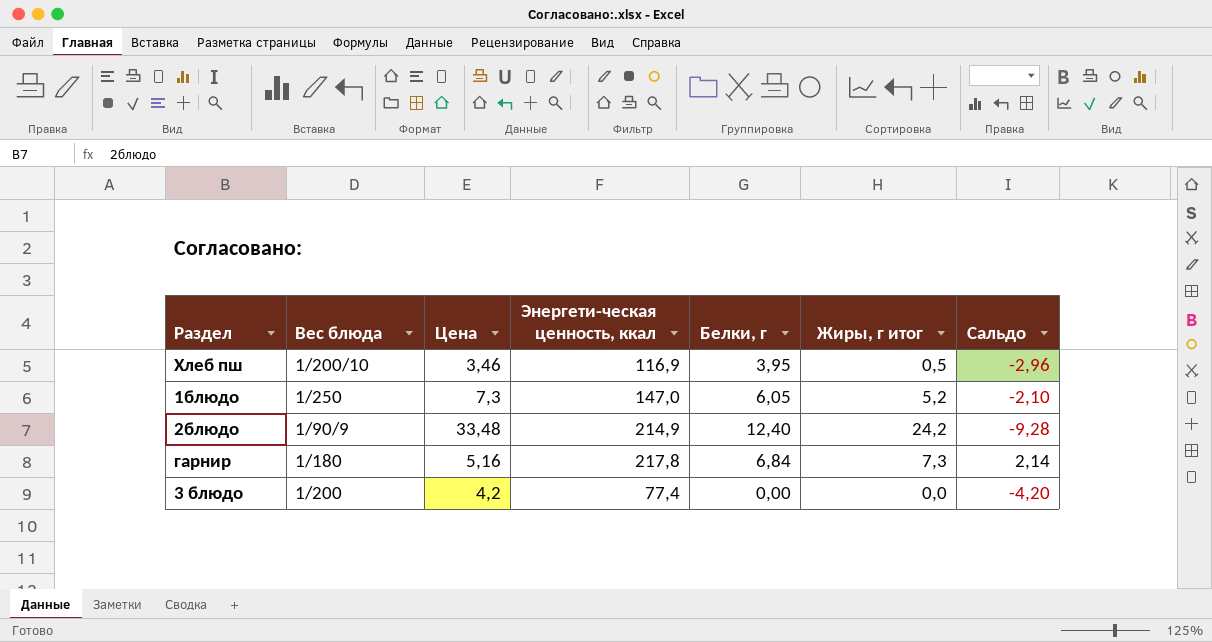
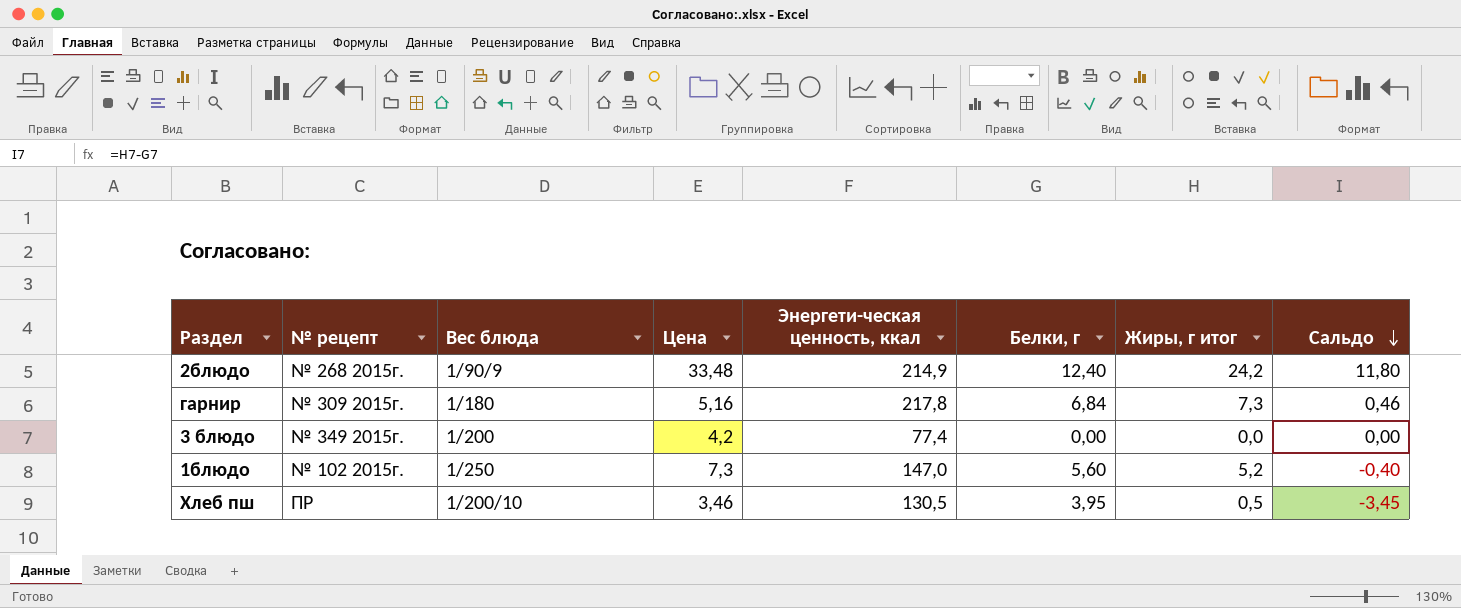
row order: none -> Сальдо descending
column № рецепт | position: none -> 2
column Сальдо | formula: [Жиры, г итог] - [Цена] -> [Жиры, г итог] - [Белки, г]
1блюдо | Белки, г: 6,05 -> 5,60
Хлеб пш | Энергети-ческая ценность, ккал: 116,9 -> 130,5

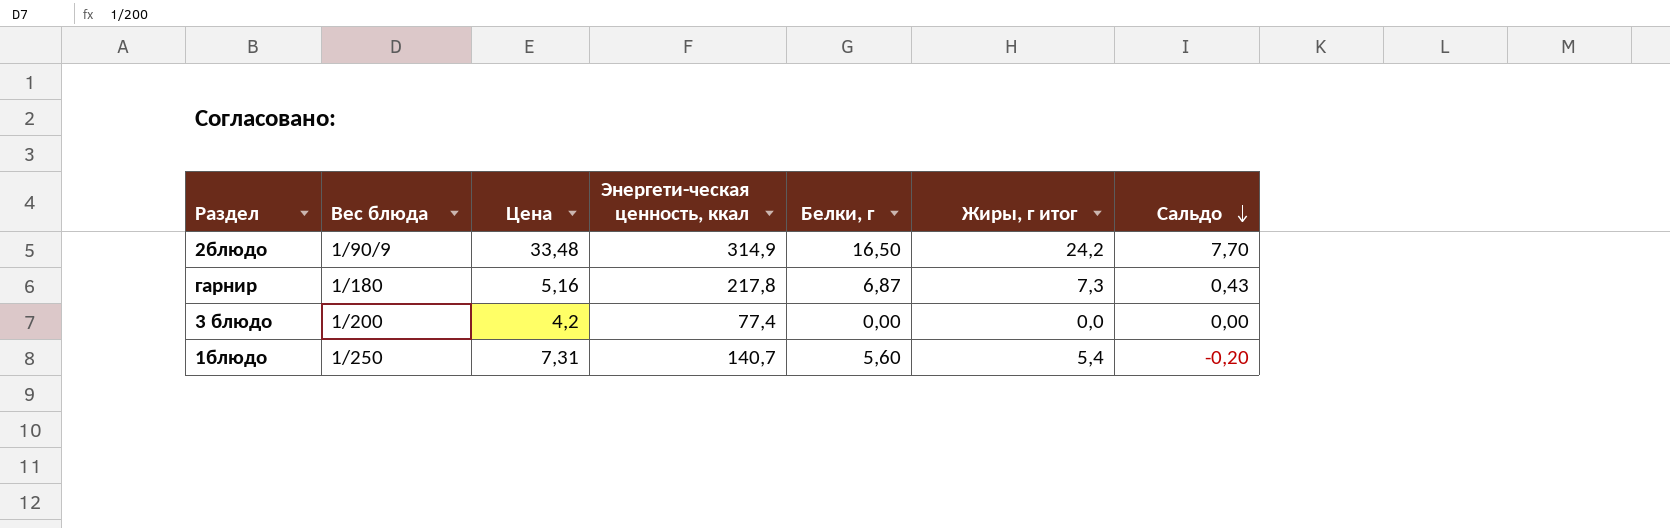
column № рецепт | position: 2 -> none
row Хлеб пш: ПР | 1/200/10 | 3,46 | 130,5 | 3,95 | 0,5 | -3,45 -> none
2блюдо | Энергети-ческая ценность, ккал: 214,9 -> 314,9
2блюдо | Белки, г: 12,40 -> 16,50
2блюдо | Сальдо: 11,80 -> 7,70
гарнир | Белки, г: 6,84 -> 6,87
гарнир | Сальдо: 0,46 -> 0,43
1блюдо | Цена: 7,3 -> 7,31
1блюдо | Энергети-ческая ценность, ккал: 147,0 -> 140,7
1блюдо | Жиры, г итог: 5,2 -> 5,4
1блюдо | Сальдо: -0,40 -> -0,20

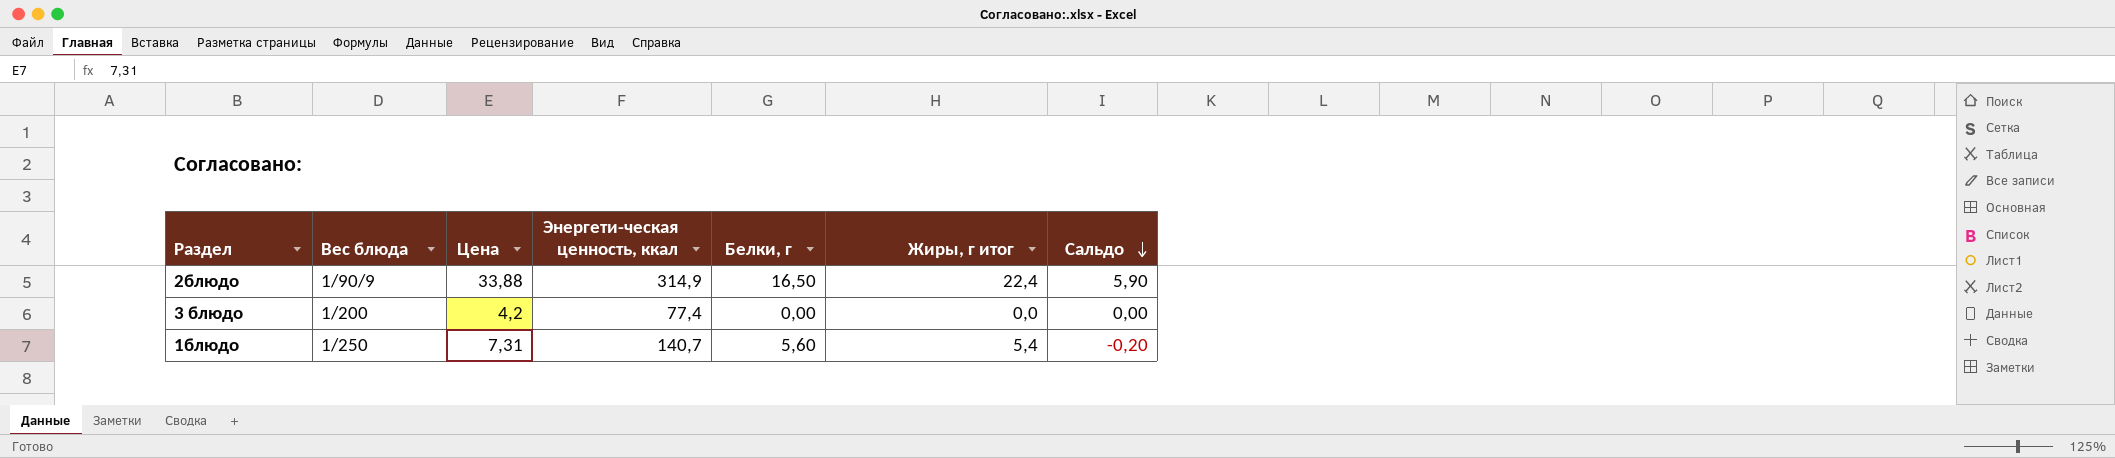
row гарнир: 1/180 | 5,16 | 217,8 | 6,87 | 7,3 | 0,43 -> none
2блюдо | Цена: 33,48 -> 33,88
2блюдо | Жиры, г итог: 24,2 -> 22,4
2блюдо | Сальдо: 7,70 -> 5,90

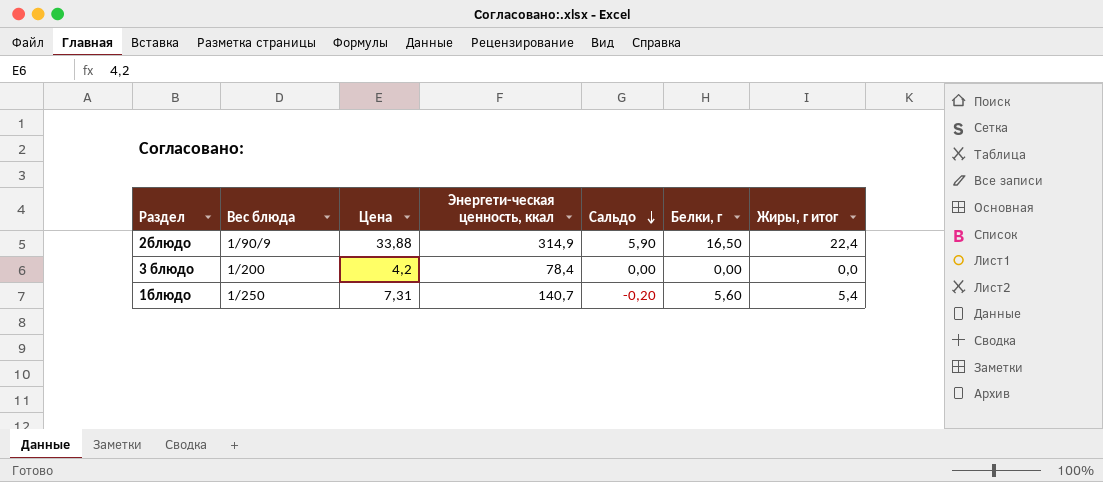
column Сальдо | position: 7 -> 5
3 блюдо | Энергети-ческая ценность, ккал: 77,4 -> 78,4

